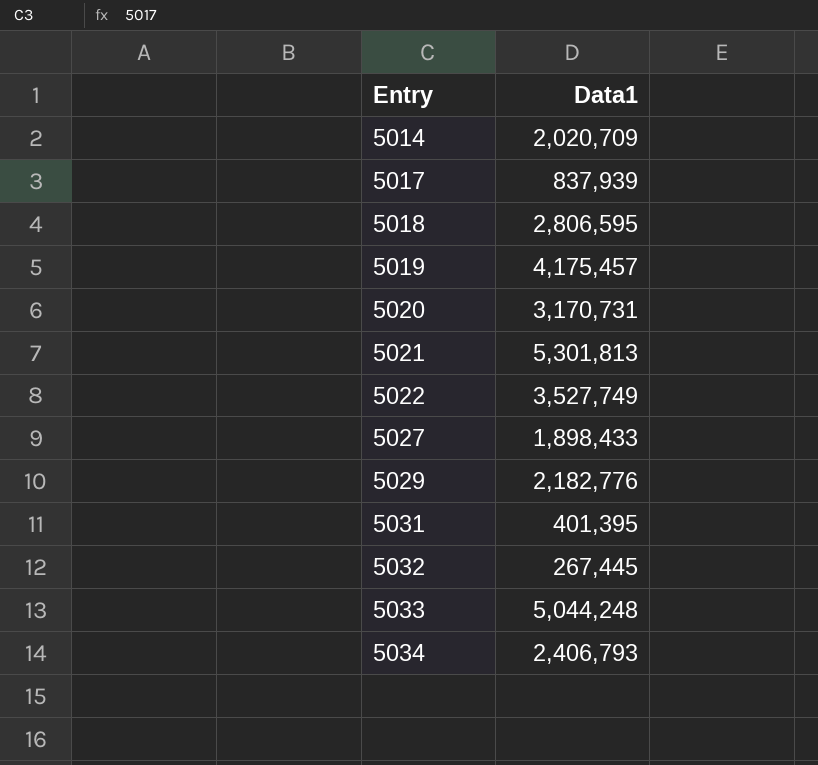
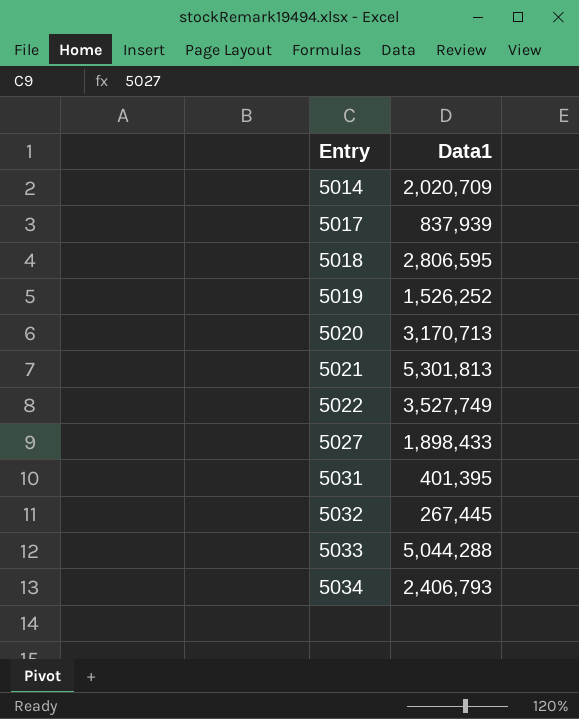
row 5029: 2,182,776 -> none
5019 | Data1: 4,175,457 -> 1,526,252
5020 | Data1: 3,170,731 -> 3,170,713
5033 | Data1: 5,044,248 -> 5,044,288

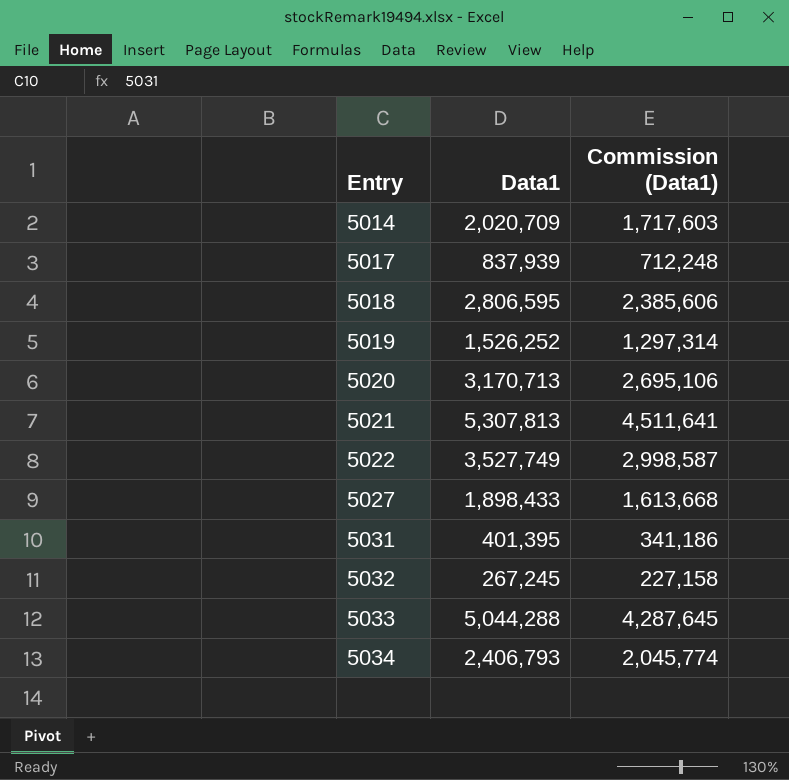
column Commission (Data1) | formula: none -> [Data1] * 0.85
5021 | Data1: 5,301,813 -> 5,307,813
5032 | Data1: 267,445 -> 267,245

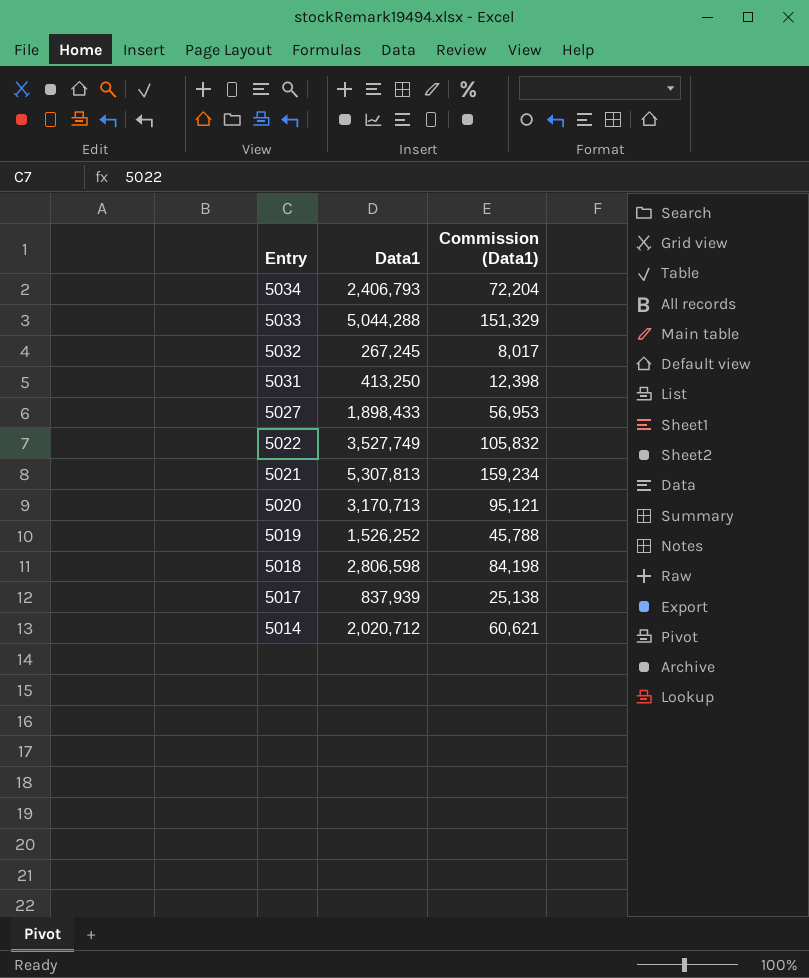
row order: Entry ascending -> Entry descending
column Commission (Data1) | formula: [Data1] * 0.85 -> [Data1] * 0.03
5031 | Data1: 401,395 -> 413,250
5018 | Data1: 2,806,595 -> 2,806,598
5014 | Data1: 2,020,709 -> 2,020,712

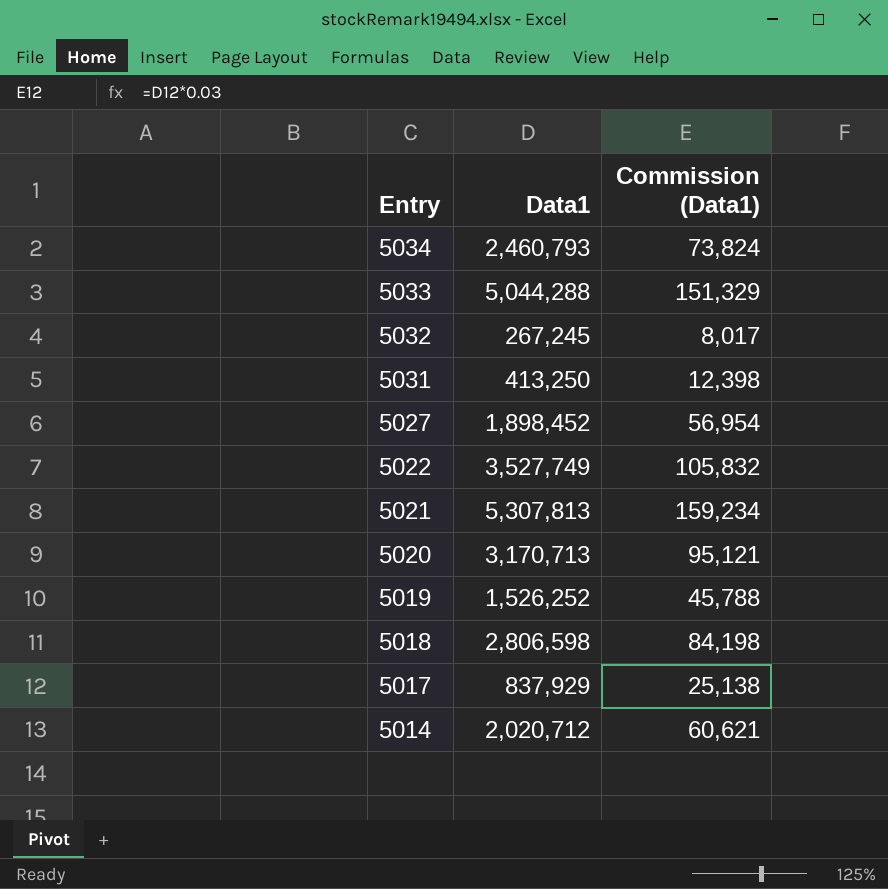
5034 | Data1: 2,406,793 -> 2,460,793
5034 | Commission (Data1): 72,204 -> 73,824
5027 | Data1: 1,898,433 -> 1,898,452
5027 | Commission (Data1): 56,953 -> 56,954
5017 | Data1: 837,939 -> 837,929

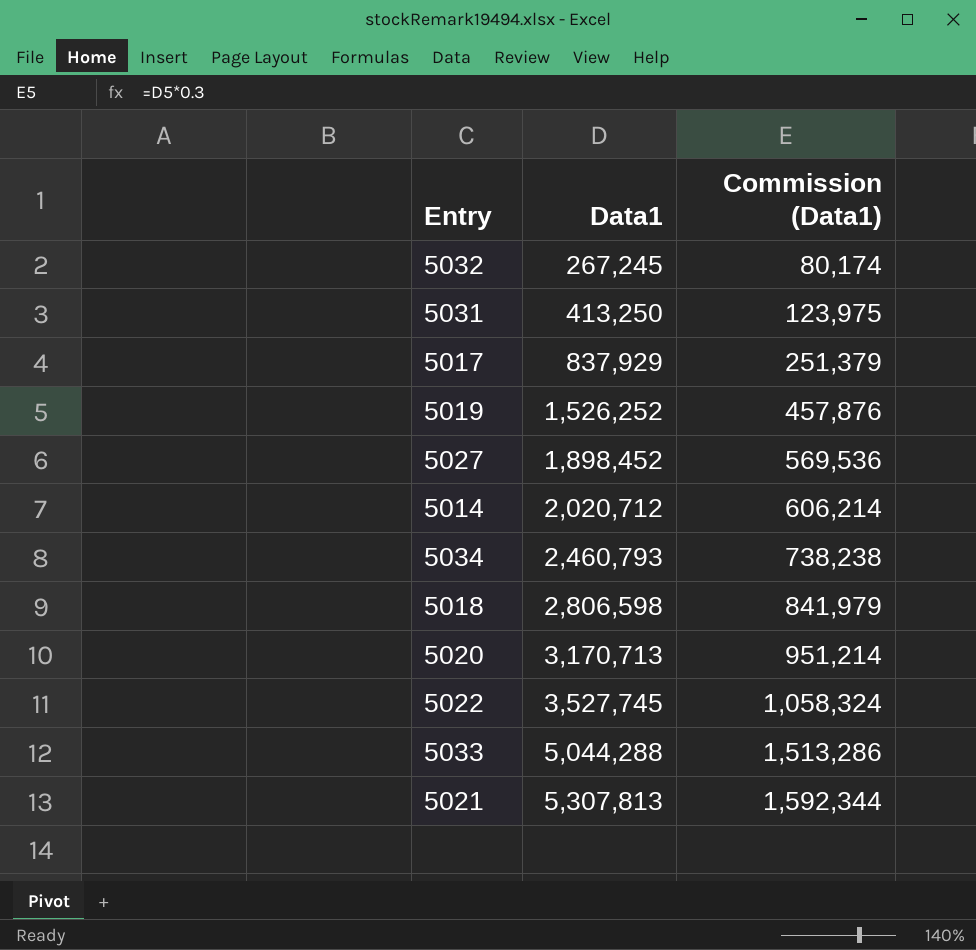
row order: Entry descending -> Data1 ascending
column Commission (Data1) | formula: [Data1] * 0.03 -> [Data1] * 0.3
5022 | Data1: 3,527,749 -> 3,527,745

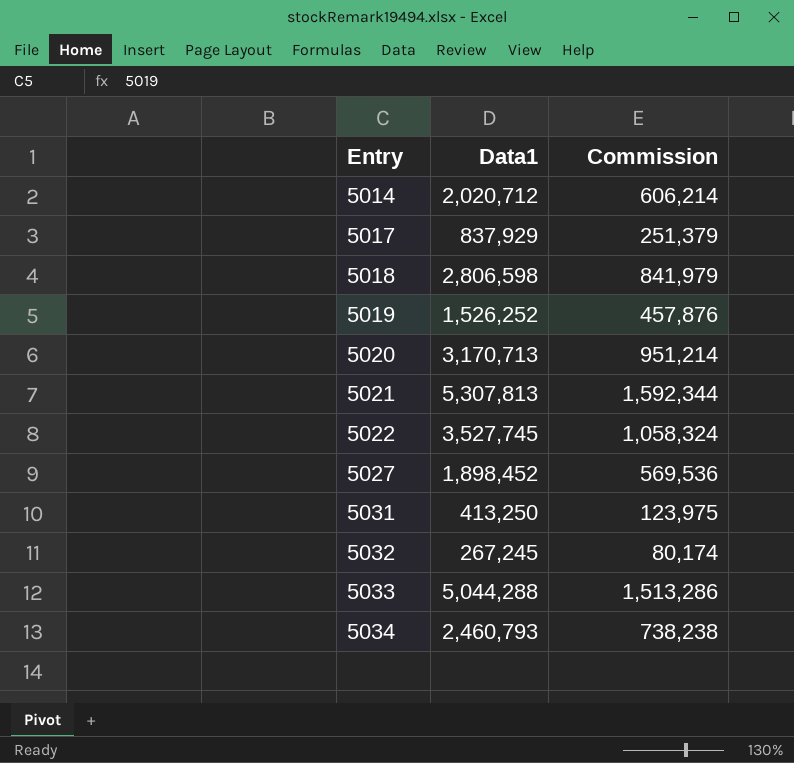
row order: Data1 ascending -> Entry ascending
column name: Commission (Data1) -> Commission

